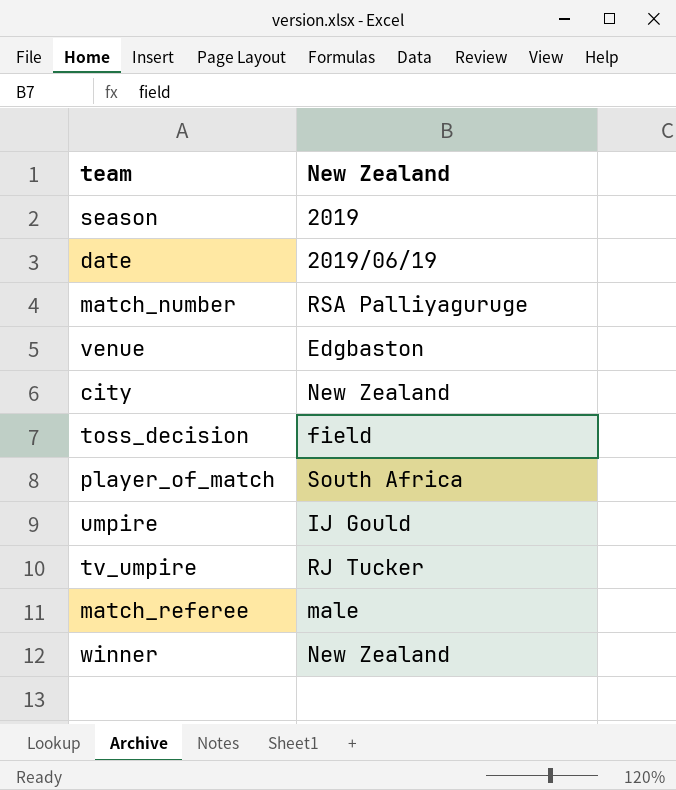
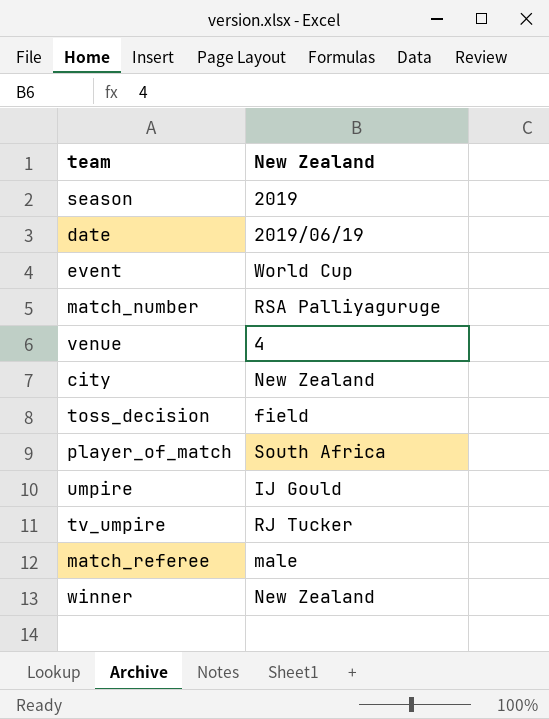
row event: none -> World Cup
venue | New Zealand: Edgbaston -> 4

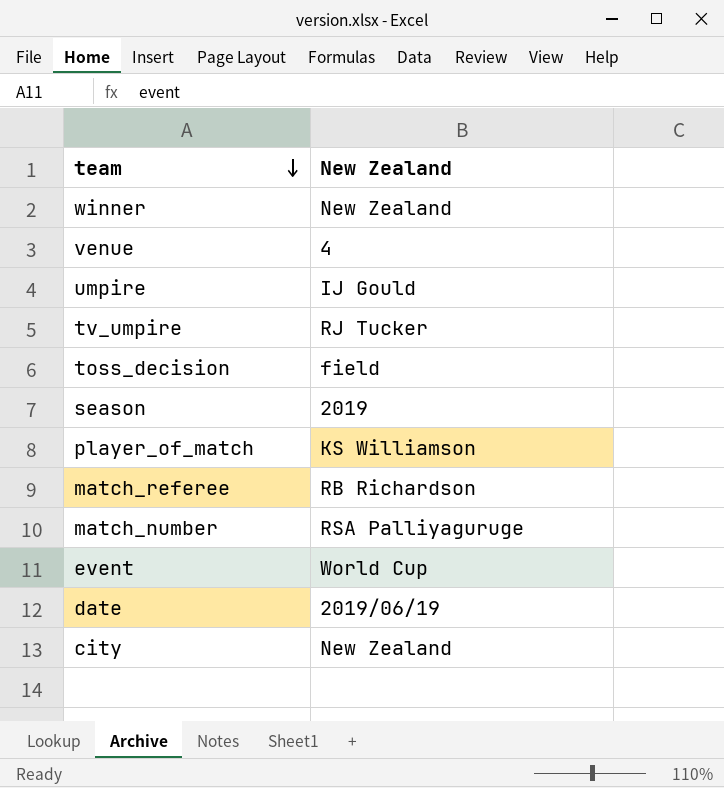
row order: none -> team descending
player_of_match | New Zealand: South Africa -> KS Williamson
match_referee | New Zealand: male -> RB Richardson

